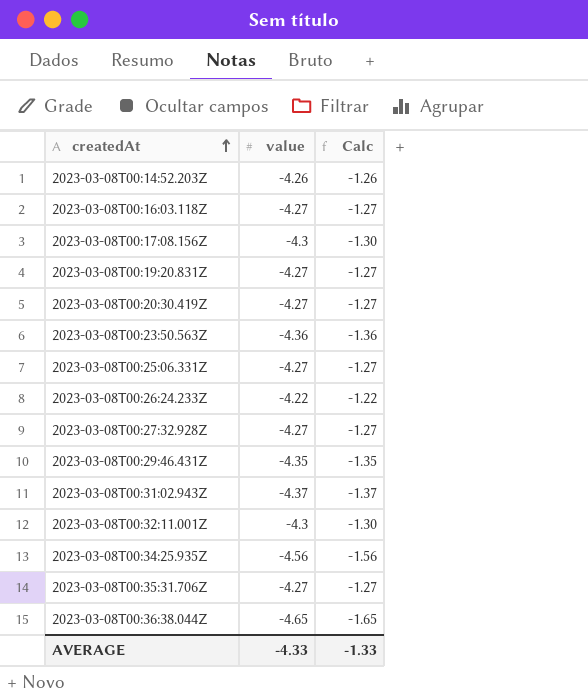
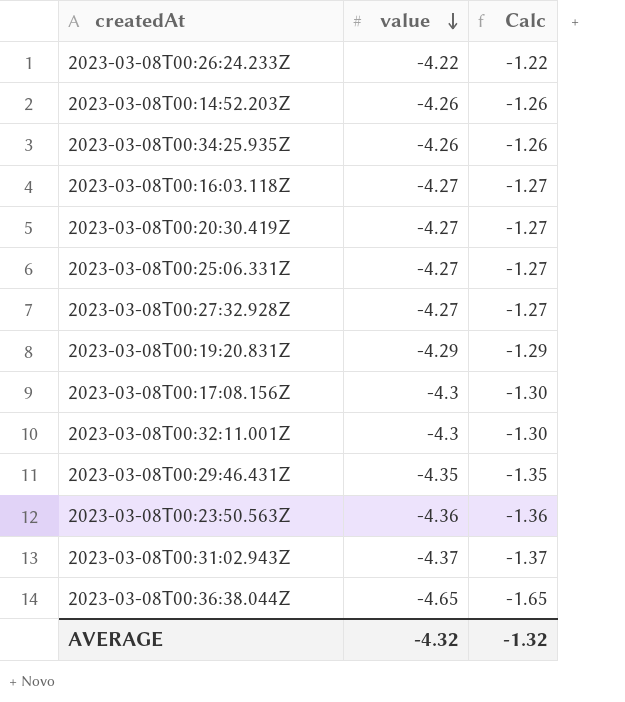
row order: createdAt ascending -> value descending
row 2023-03-08T00:35:31.706Z: -4.27 | -1.27 -> none
2023-03-08T00:34:25.935Z | value: -4.56 -> -4.26
2023-03-08T00:34:25.935Z | Calc: -1.56 -> -1.26
2023-03-08T00:19:20.831Z | value: -4.27 -> -4.29
2023-03-08T00:19:20.831Z | Calc: -1.27 -> -1.29
AVERAGE | value: -4.33 -> -4.32
AVERAGE | Calc: -1.33 -> -1.32

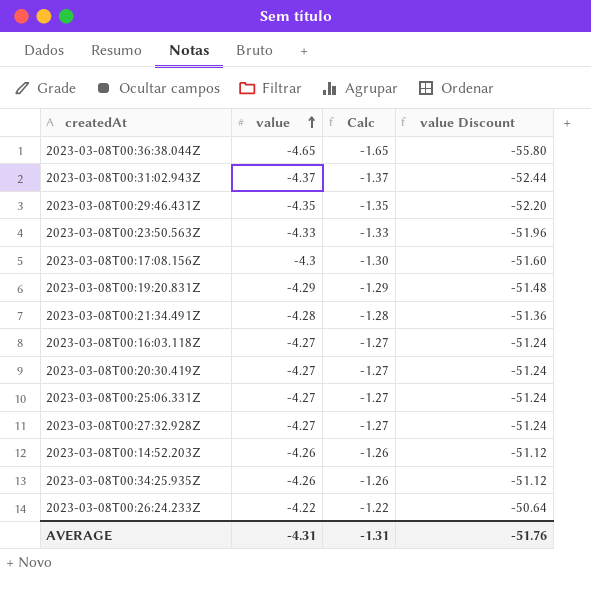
row order: value descending -> value ascending
column value Discount | formula: none -> [value] * 12
row 2023-03-08T00:32:11.001Z: -4.3 | -1.30 -> none
2023-03-08T00:23:50.563Z | value: -4.36 -> -4.33
2023-03-08T00:23:50.563Z | Calc: -1.36 -> -1.33
row 2023-03-08T00:21:34.491Z: none -> -4.28 | -1.28 | -51.36
AVERAGE | value: -4.32 -> -4.31
AVERAGE | Calc: -1.32 -> -1.31

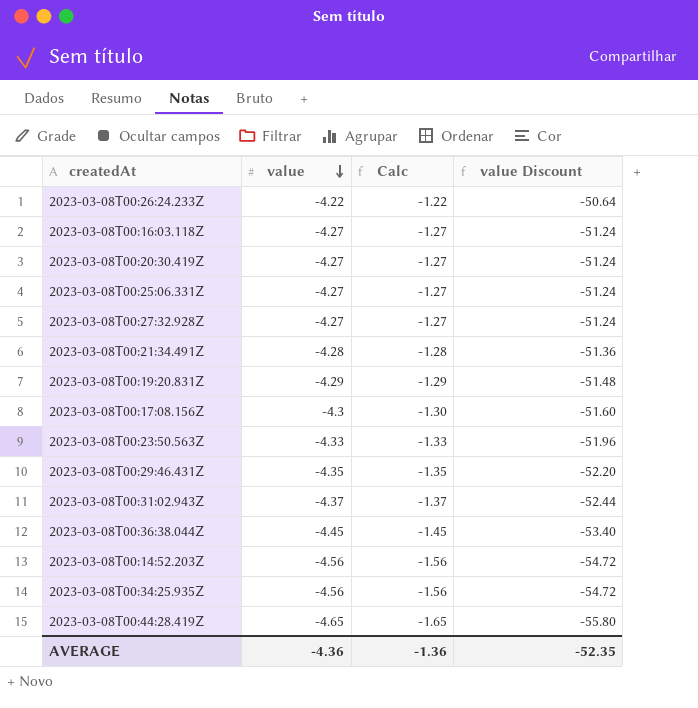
row order: value ascending -> value descending
2023-03-08T00:36:38.044Z | value: -4.65 -> -4.45
2023-03-08T00:36:38.044Z | Calc: -1.65 -> -1.45
2023-03-08T00:36:38.044Z | value Discount: -55.80 -> -53.40
2023-03-08T00:14:52.203Z | value: -4.26 -> -4.56
2023-03-08T00:14:52.203Z | Calc: -1.26 -> -1.56
2023-03-08T00:14:52.203Z | value Discount: -51.12 -> -54.72
2023-03-08T00:34:25.935Z | value: -4.26 -> -4.56
2023-03-08T00:34:25.935Z | Calc: -1.26 -> -1.56
2023-03-08T00:34:25.935Z | value Discount: -51.12 -> -54.72
row 2023-03-08T00:44:28.419Z: none -> -4.65 | -1.65 | -55.80
AVERAGE | value: -4.31 -> -4.36
AVERAGE | Calc: -1.31 -> -1.36
AVERAGE | value Discount: -51.76 -> -52.35

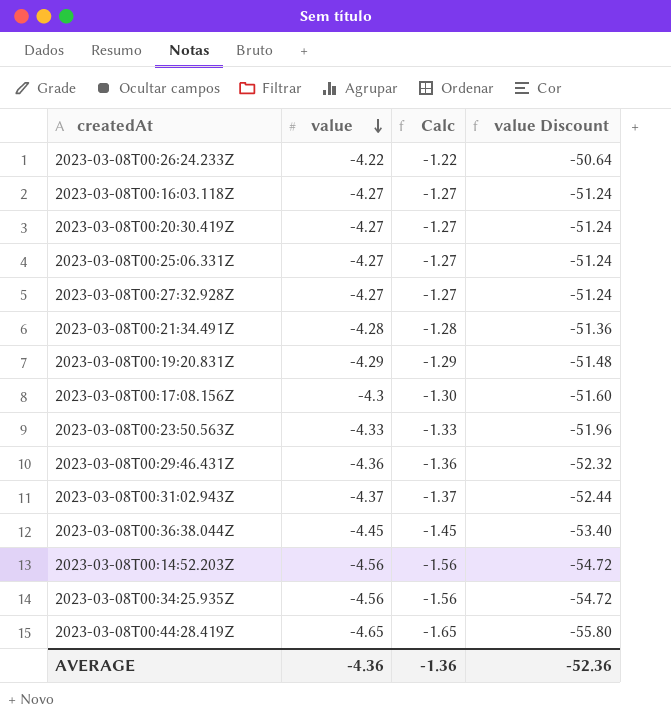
2023-03-08T00:29:46.431Z | value: -4.35 -> -4.36
2023-03-08T00:29:46.431Z | Calc: -1.35 -> -1.36
2023-03-08T00:29:46.431Z | value Discount: -52.20 -> -52.32
AVERAGE | value Discount: -52.35 -> -52.36

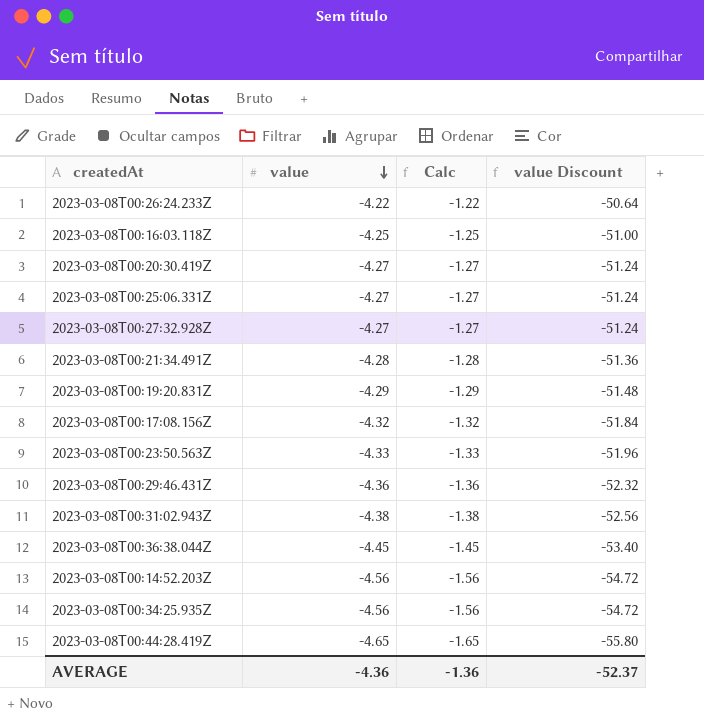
2023-03-08T00:16:03.118Z | value: -4.27 -> -4.25
2023-03-08T00:16:03.118Z | Calc: -1.27 -> -1.25
2023-03-08T00:16:03.118Z | value Discount: -51.24 -> -51.00
2023-03-08T00:17:08.156Z | value: -4.3 -> -4.32
2023-03-08T00:17:08.156Z | Calc: -1.30 -> -1.32
2023-03-08T00:17:08.156Z | value Discount: -51.60 -> -51.84
2023-03-08T00:31:02.943Z | value: -4.37 -> -4.38
2023-03-08T00:31:02.943Z | Calc: -1.37 -> -1.38
2023-03-08T00:31:02.943Z | value Discount: -52.44 -> -52.56
AVERAGE | value Discount: -52.36 -> -52.37

